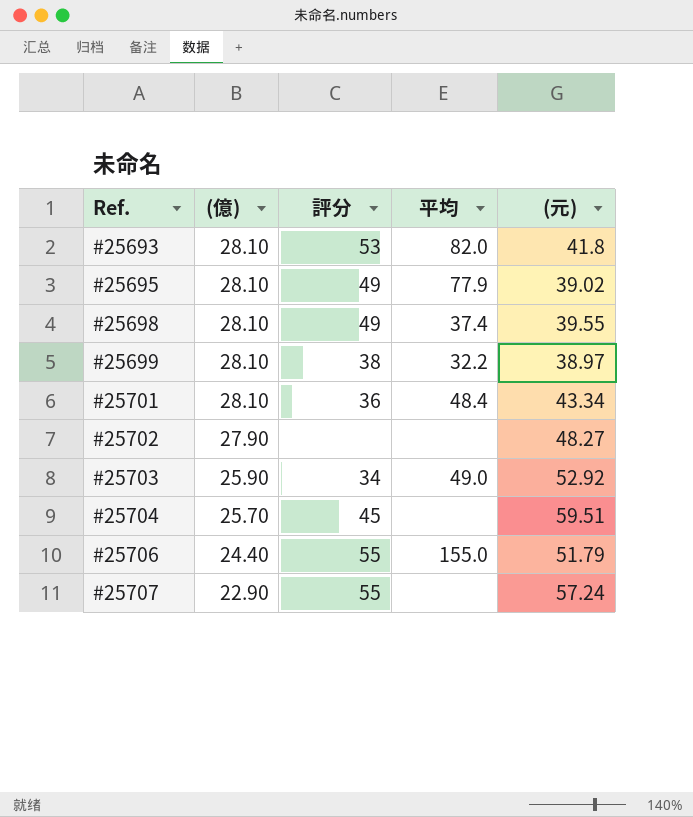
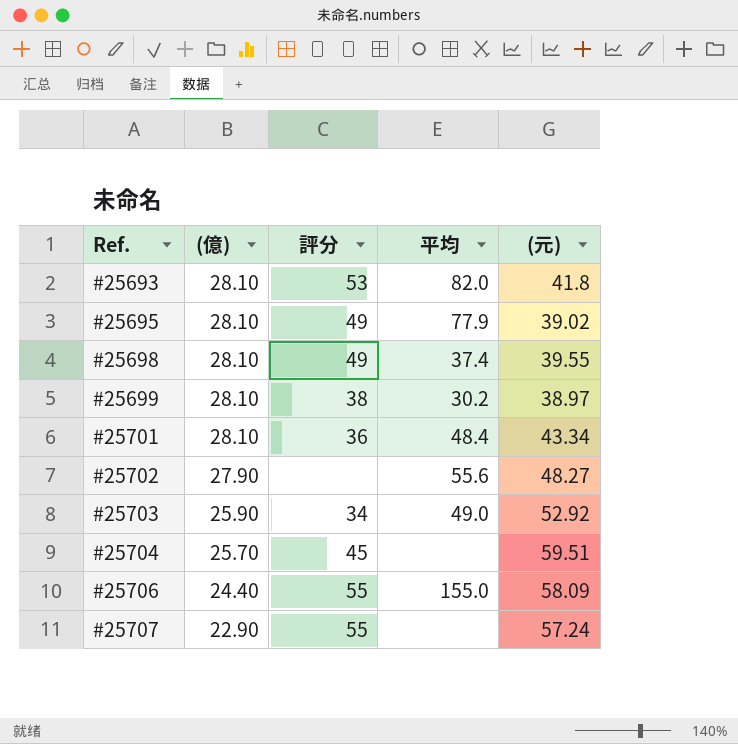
#25699 | 平均: 32.2 -> 30.2
#25702 | 平均: none -> 55.6
#25706 | (元): 51.79 -> 58.09

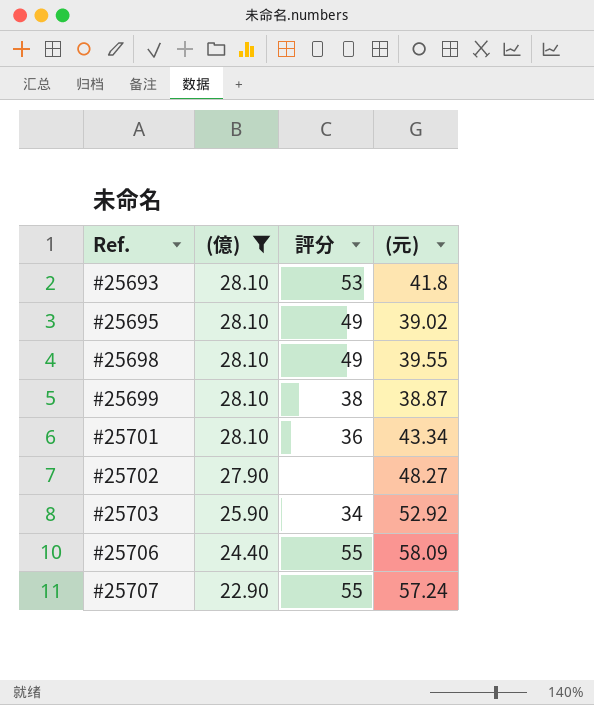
filter: none -> (億) != 25.70
column 平均 | position: 4 -> none
#25699 | (元): 38.97 -> 38.87

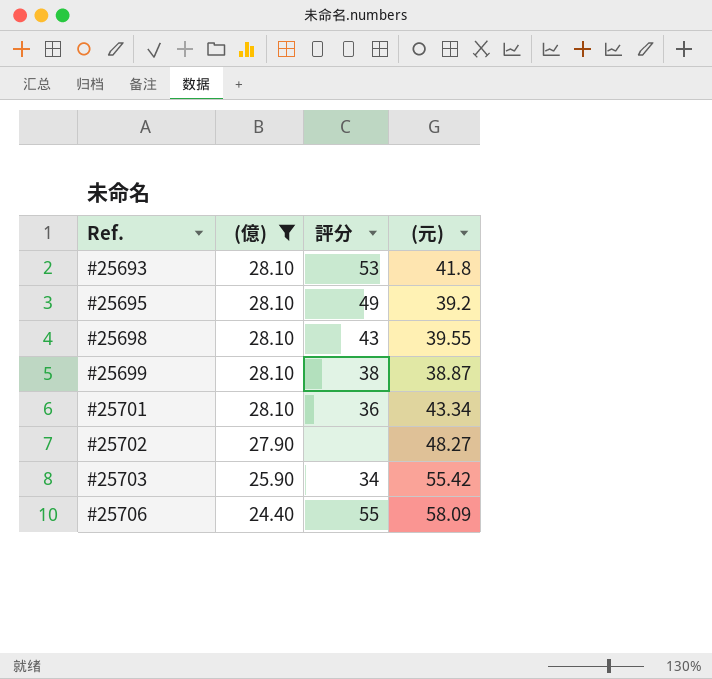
row #25707: 22.90 | 55 | 57.24 -> none
#25695 | (元): 39.02 -> 39.2
#25698 | 評分: 49 -> 43
#25703 | (元): 52.92 -> 55.42

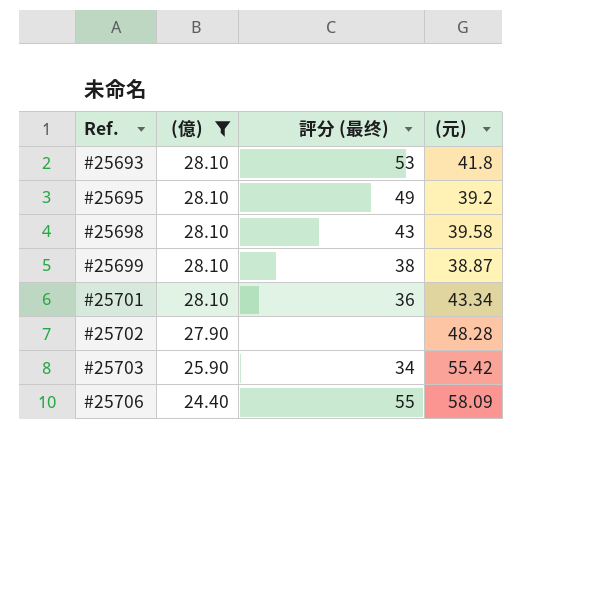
column name: 評分 -> 評分 (最终)
#25698 | (元): 39.55 -> 39.58
#25702 | (元): 48.27 -> 48.28

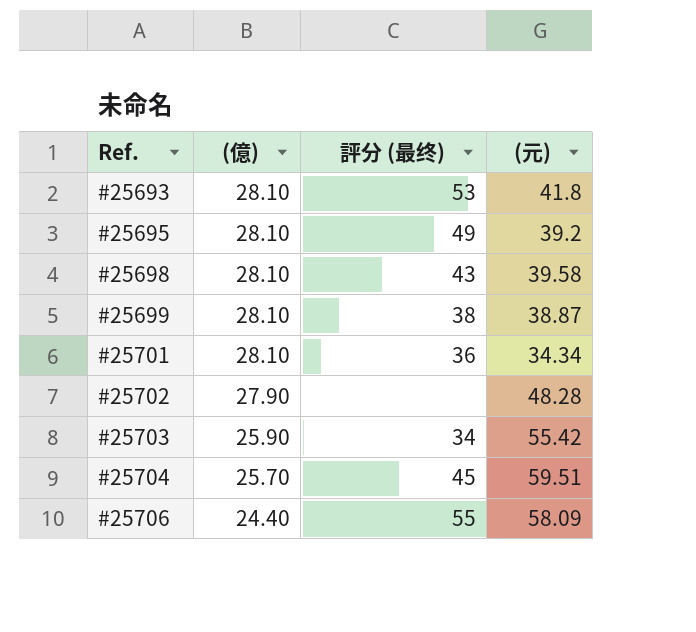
filter: (億) != 25.70 -> none
#25701 | (元): 43.34 -> 34.34

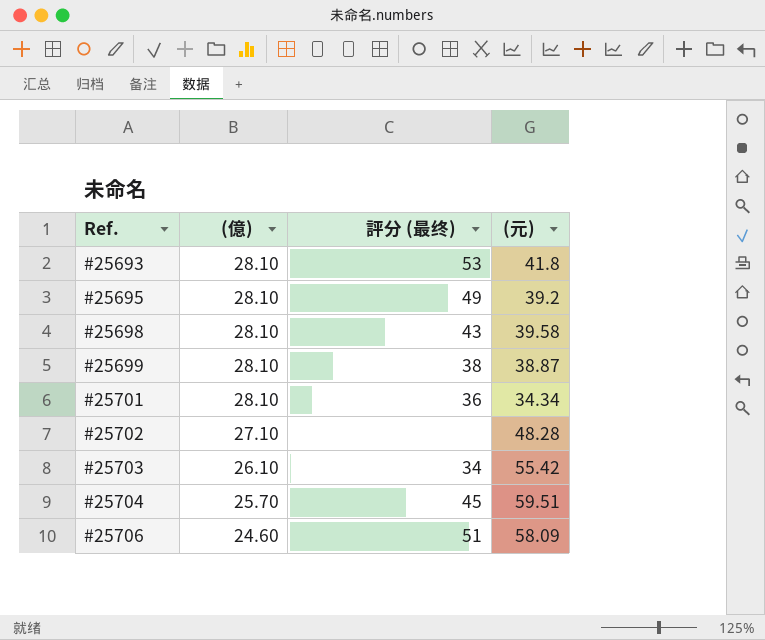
#25702 | (億): 27.90 -> 27.10
#25703 | (億): 25.90 -> 26.10
#25706 | (億): 24.40 -> 24.60
#25706 | 評分 (最终): 55 -> 51

